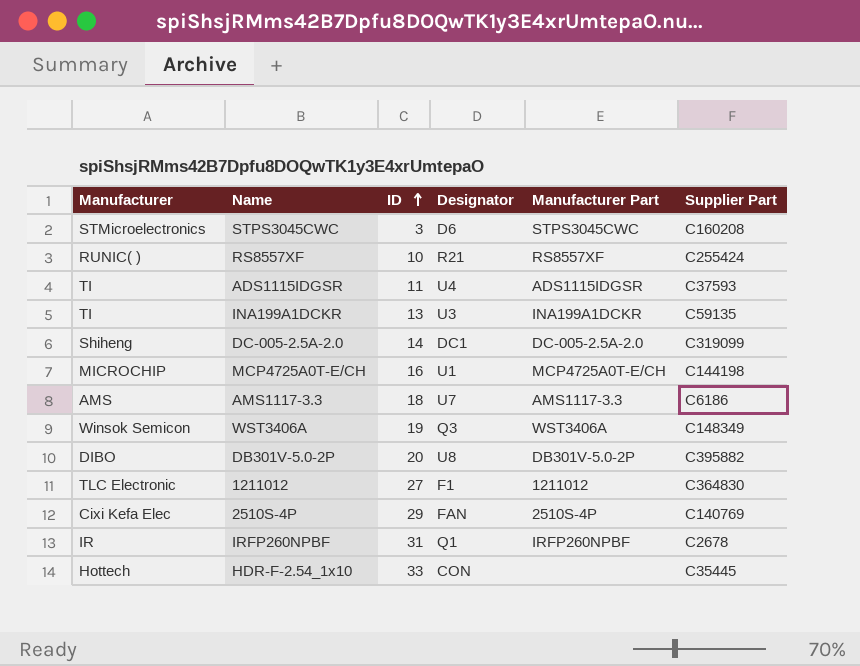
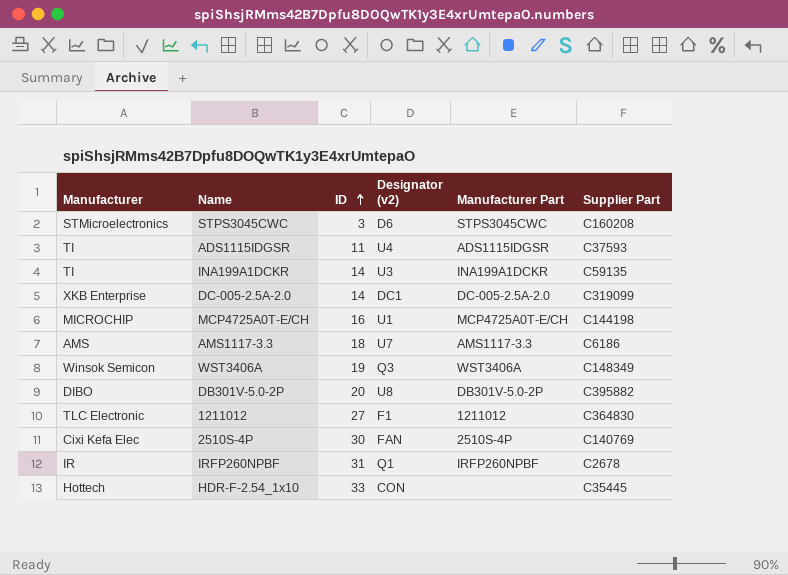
column name: Designator -> Designator (v2)
row RS8557XF: RUNIC( ) | 10 | R21 | RS8557XF | C255424 -> none
INA199A1DCKR | ID: 13 -> 14
DC-005-2.5A-2.0 | Manufacturer: Shiheng -> XKB Enterprise
2510S-4P | ID: 29 -> 30

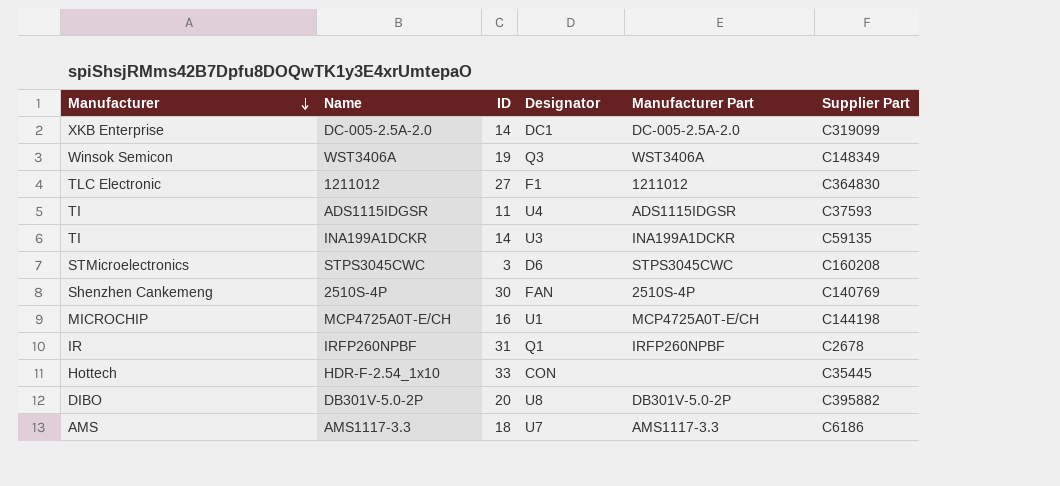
row order: ID ascending -> Manufacturer descending
column name: Designator (v2) -> Designator
2510S-4P | Manufacturer: Cixi Kefa Elec -> Shenzhen Cankemeng

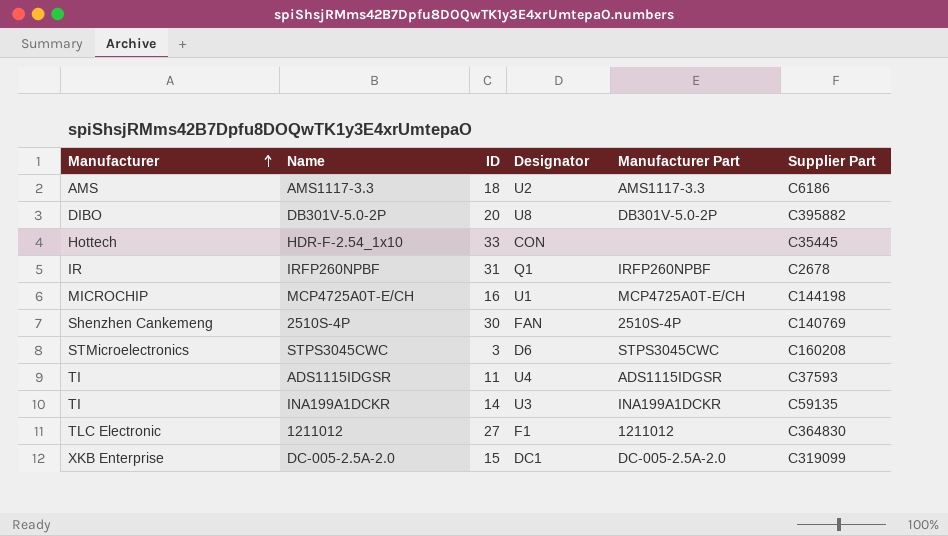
row order: Manufacturer descending -> Manufacturer ascending
row WST3406A: Winsok Semicon | 19 | Q3 | WST3406A | C148349 -> none
AMS1117-3.3 | Designator: U7 -> U2
DC-005-2.5A-2.0 | ID: 14 -> 15

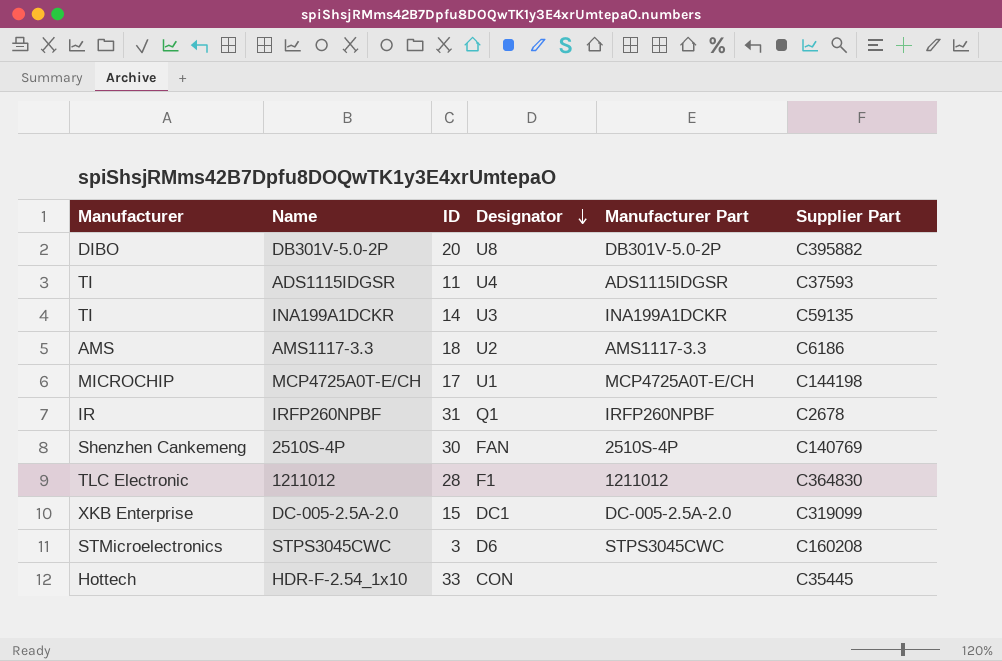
row order: Manufacturer ascending -> Designator descending
MCP4725A0T-E/CH | ID: 16 -> 17
1211012 | ID: 27 -> 28

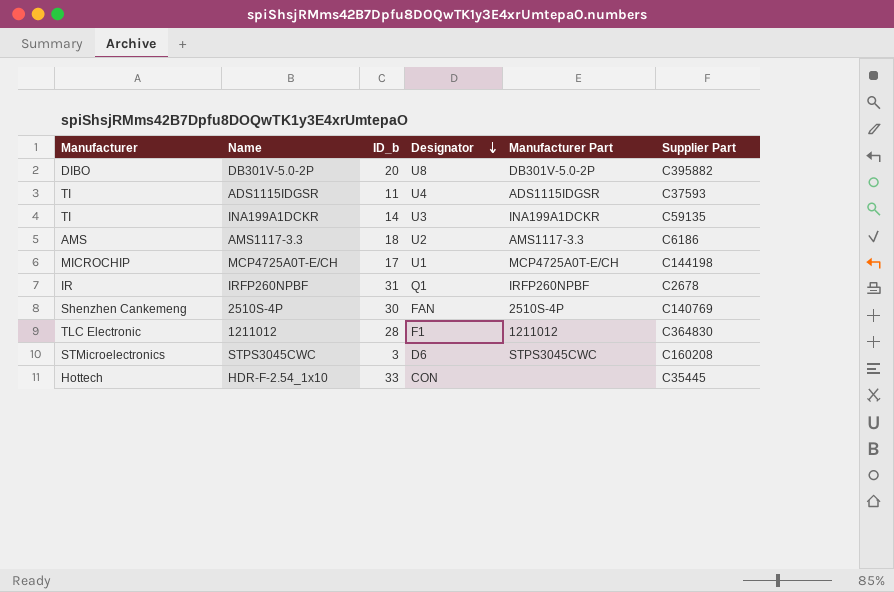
column name: ID -> ID_b
row DC-005-2.5A-2.0: XKB Enterprise | 15 | DC1 | DC-005-2.5A-2.0 | C319099 -> none

